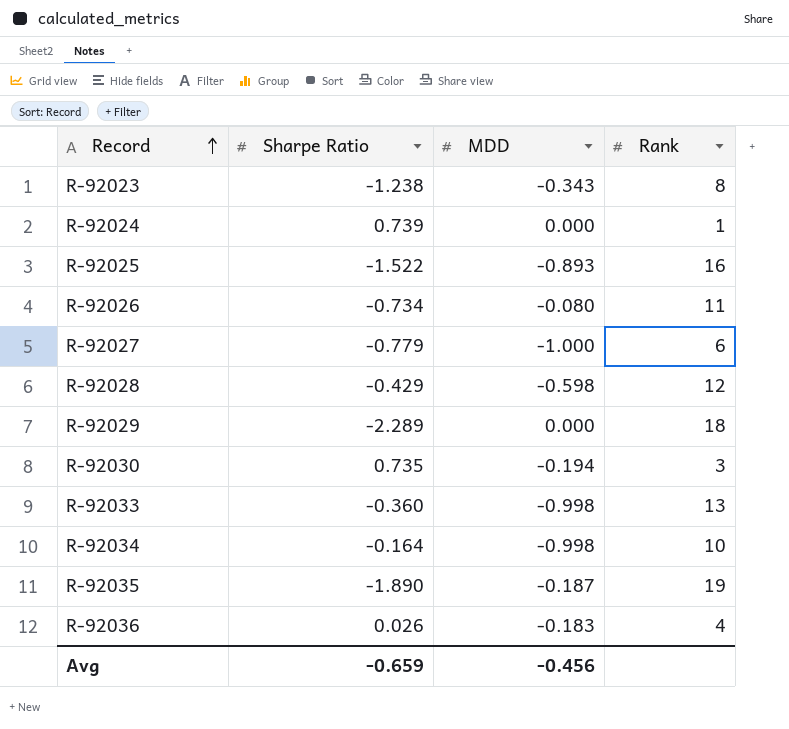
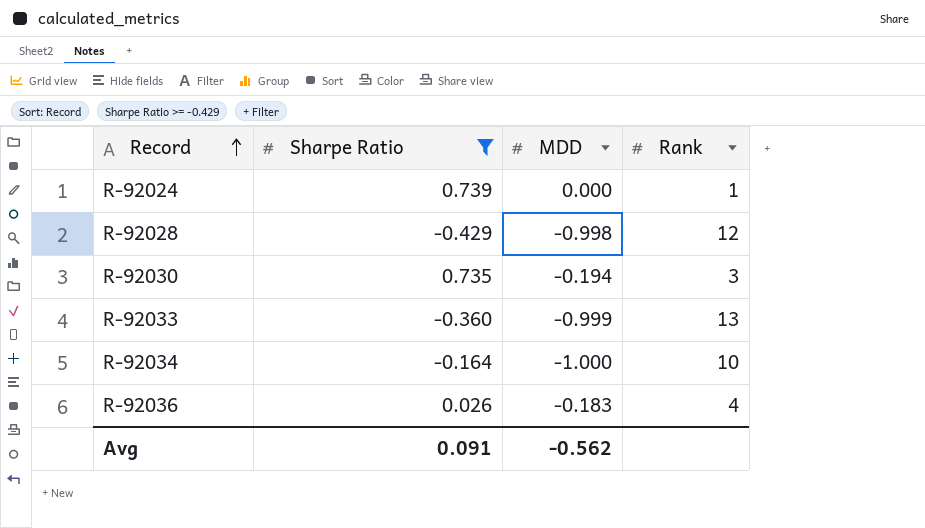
filter: none -> Sharpe Ratio >= -0.429
R-92028 | MDD: -0.598 -> -0.998
R-92033 | MDD: -0.998 -> -0.999
R-92034 | MDD: -0.998 -> -1.000
Avg | Sharpe Ratio: -0.659 -> 0.091
Avg | MDD: -0.456 -> -0.562

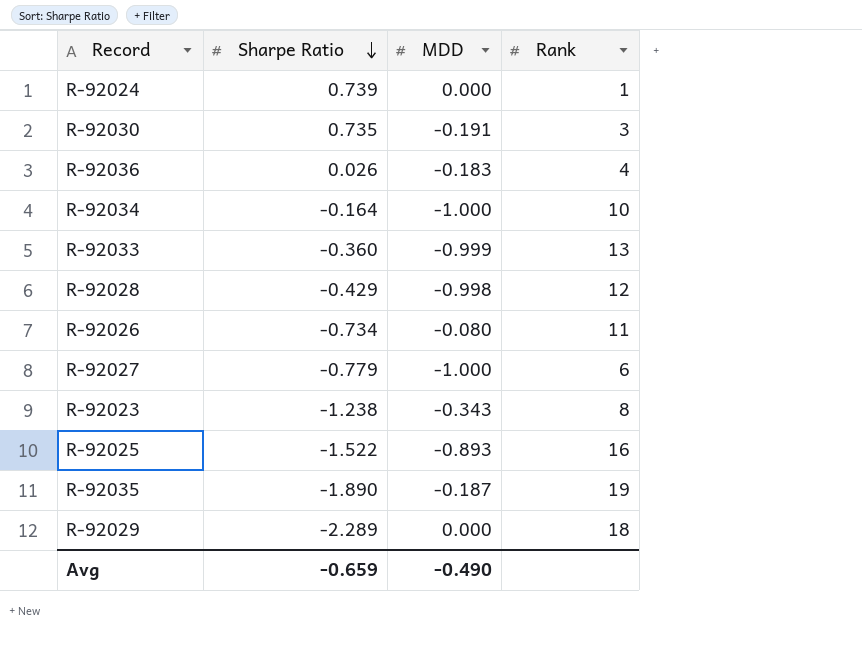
filter: Sharpe Ratio >= -0.429 -> none
row order: Record ascending -> Sharpe Ratio descending
R-92030 | MDD: -0.194 -> -0.191
Avg | Sharpe Ratio: 0.091 -> -0.659
Avg | MDD: -0.562 -> -0.490

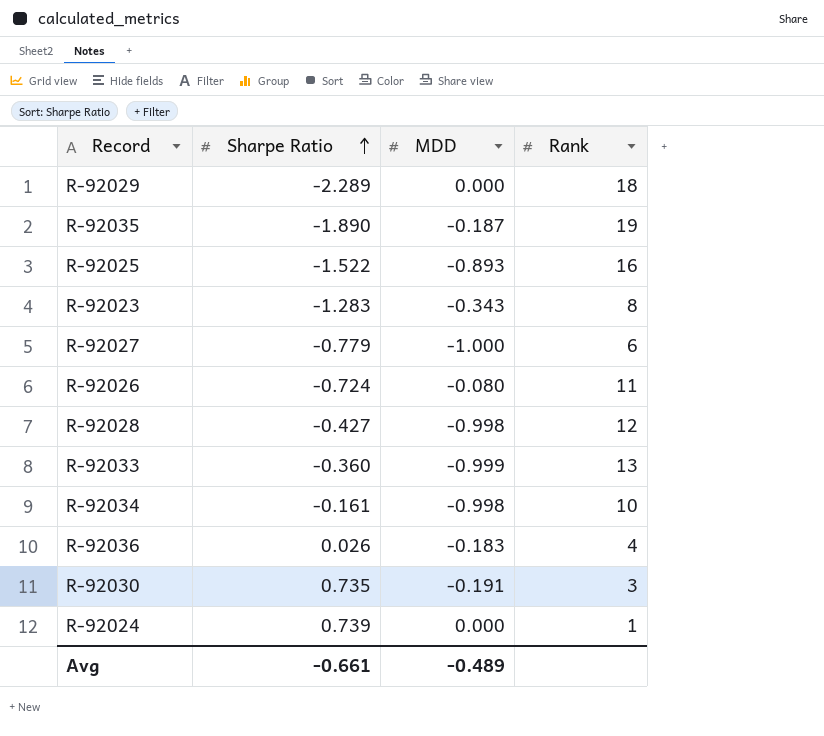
row order: Sharpe Ratio descending -> Sharpe Ratio ascending
R-92023 | Sharpe Ratio: -1.238 -> -1.283
R-92026 | Sharpe Ratio: -0.734 -> -0.724
R-92028 | Sharpe Ratio: -0.429 -> -0.427
R-92034 | Sharpe Ratio: -0.164 -> -0.161
R-92034 | MDD: -1.000 -> -0.998
Avg | Sharpe Ratio: -0.659 -> -0.661
Avg | MDD: -0.490 -> -0.489

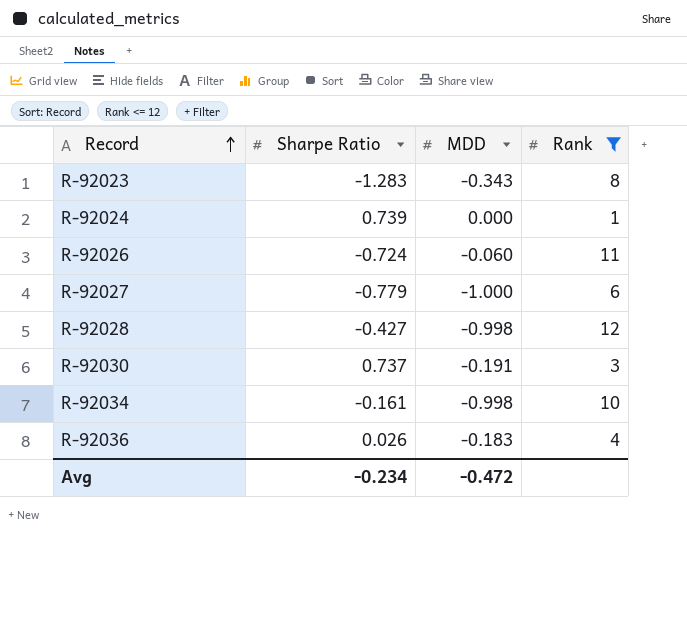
filter: none -> Rank <= 12
row order: Sharpe Ratio ascending -> Record ascending
R-92026 | MDD: -0.080 -> -0.060
R-92030 | Sharpe Ratio: 0.735 -> 0.737
Avg | Sharpe Ratio: -0.661 -> -0.234
Avg | MDD: -0.489 -> -0.472

